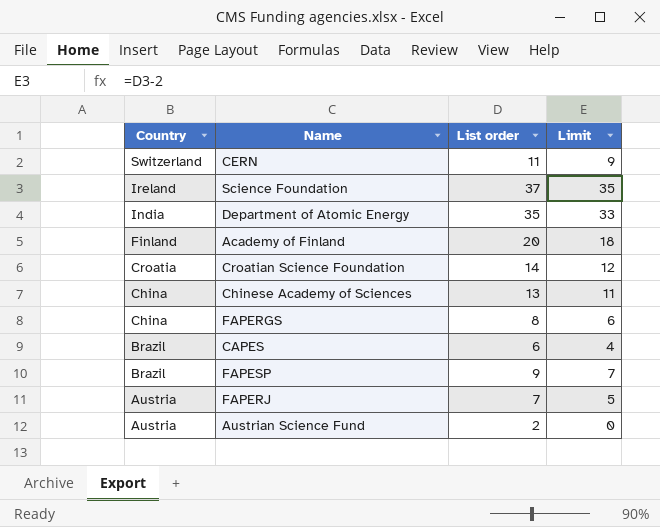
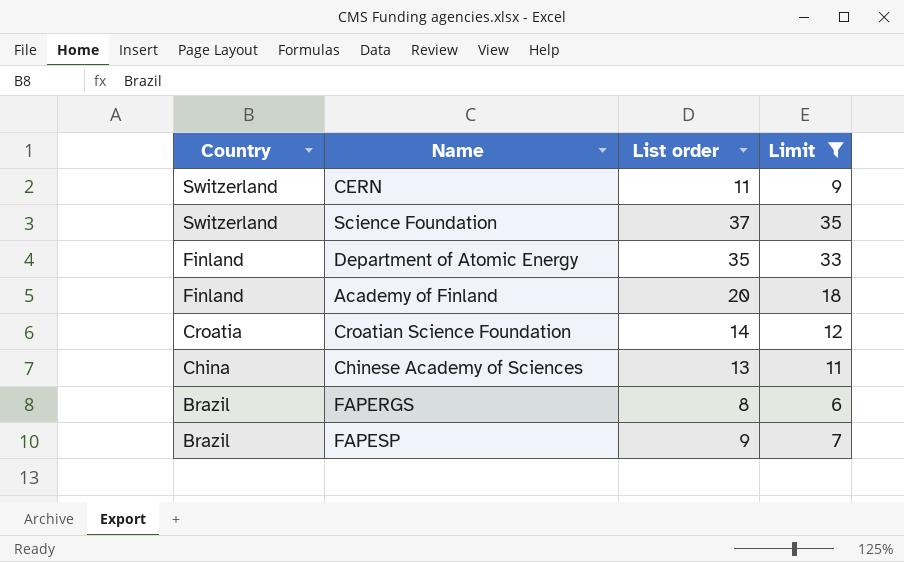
filter: none -> Limit >= 6
Science Foundation | Country: Ireland -> Switzerland
Department of Atomic Energy | Country: India -> Finland
FAPERGS | Country: China -> Brazil

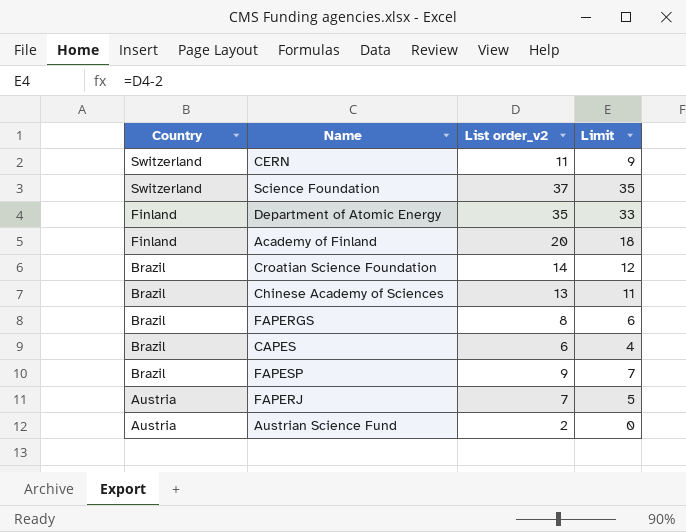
filter: Limit >= 6 -> none
column name: List order -> List order_v2
Croatian Science Foundation | Country: Croatia -> Brazil
Chinese Academy of Sciences | Country: China -> Brazil

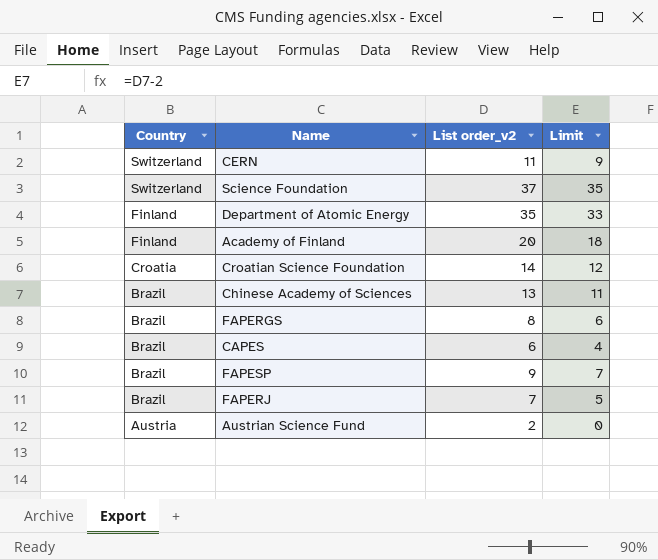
Croatian Science Foundation | Country: Brazil -> Croatia
FAPERJ | Country: Austria -> Brazil

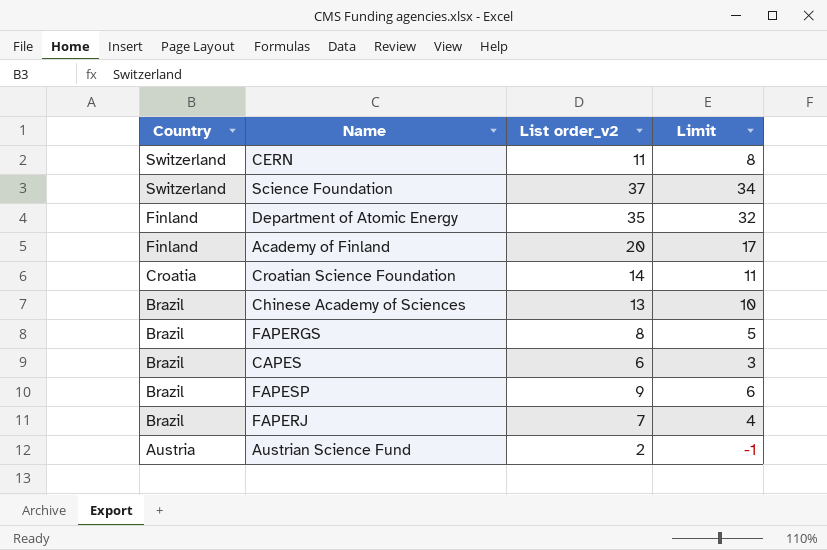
column Limit | formula: [List order_v2] - 2 -> [List order_v2] - 3

